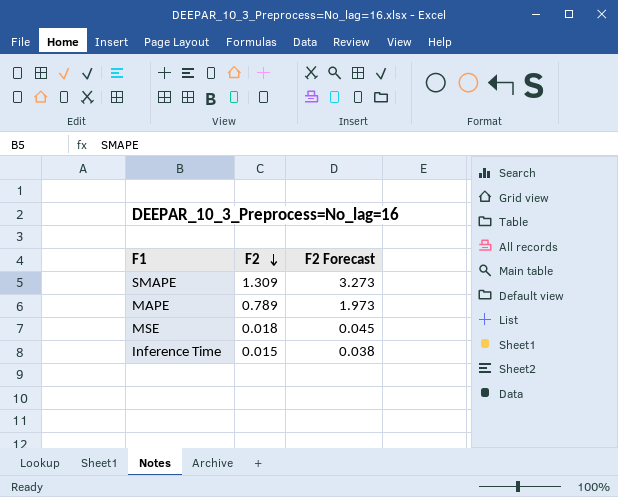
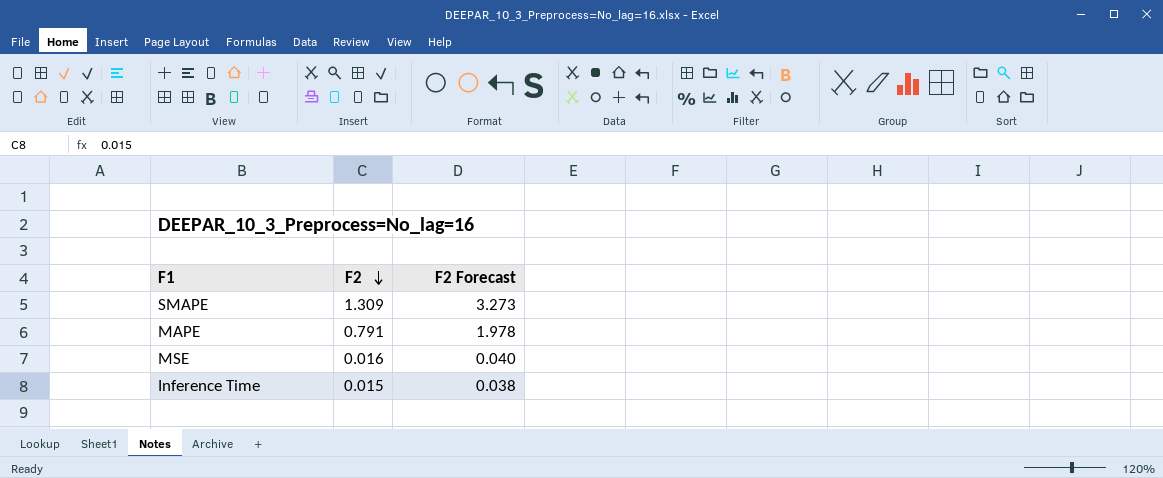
MAPE | F2: 0.789 -> 0.791
MAPE | F2 Forecast: 1.973 -> 1.978
MSE | F2: 0.018 -> 0.016
MSE | F2 Forecast: 0.045 -> 0.040

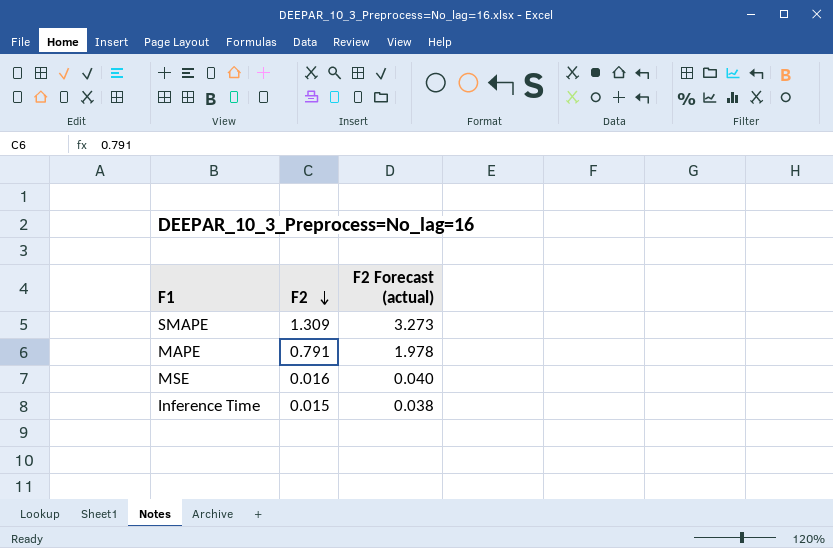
column name: F2 Forecast -> F2 Forecast (actual)

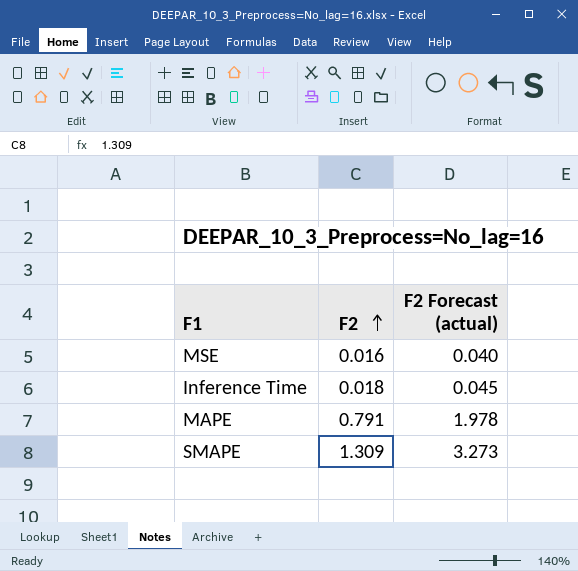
row order: F2 descending -> F2 ascending
Inference Time | F2: 0.015 -> 0.018
Inference Time | F2 Forecast (actual): 0.038 -> 0.045

